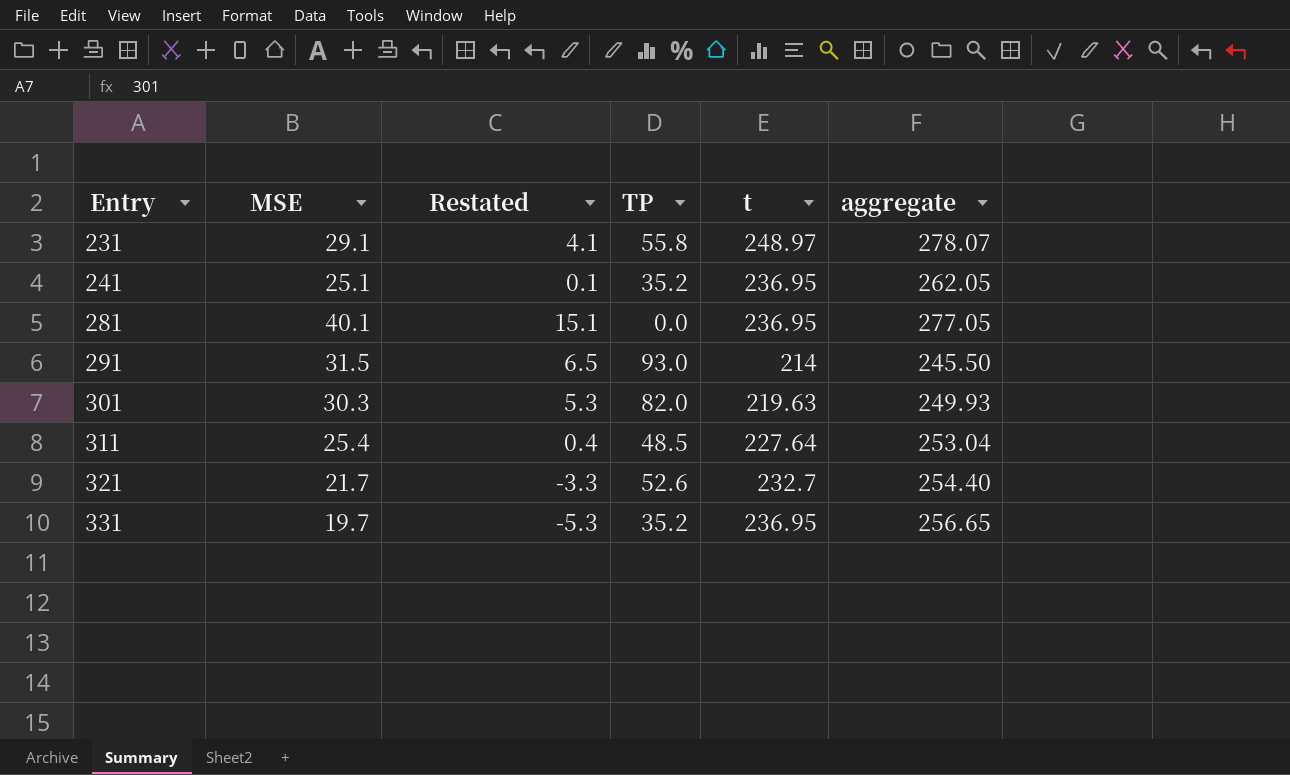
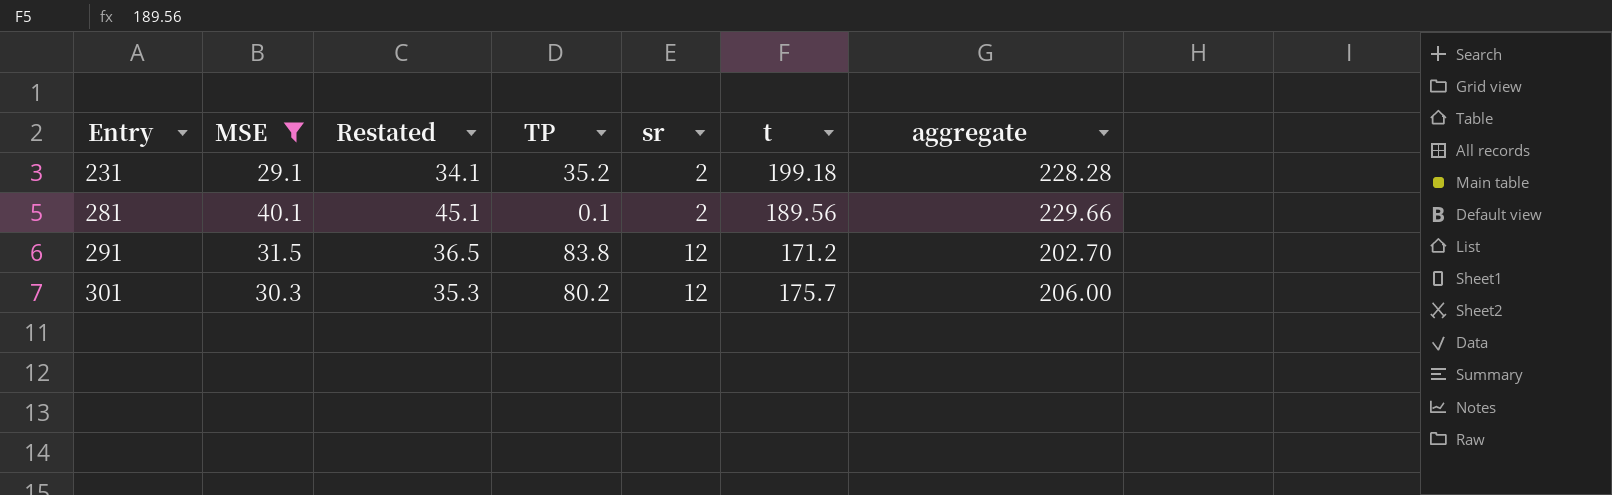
filter: none -> MSE >= 29.1
column Restated | formula: [MSE] - 25 -> [MSE] + 5
column sr | position: none -> 5
231 | TP: 55.8 -> 35.2
231 | t: 248.97 -> 199.18
231 | aggregate: 278.07 -> 228.28
281 | TP: 0.0 -> 0.1
281 | t: 236.95 -> 189.56
281 | aggregate: 277.05 -> 229.66
291 | TP: 93.0 -> 83.8
291 | t: 214 -> 171.2
291 | aggregate: 245.50 -> 202.70
301 | TP: 82.0 -> 80.2
301 | t: 219.63 -> 175.7
301 | aggregate: 249.93 -> 206.00

